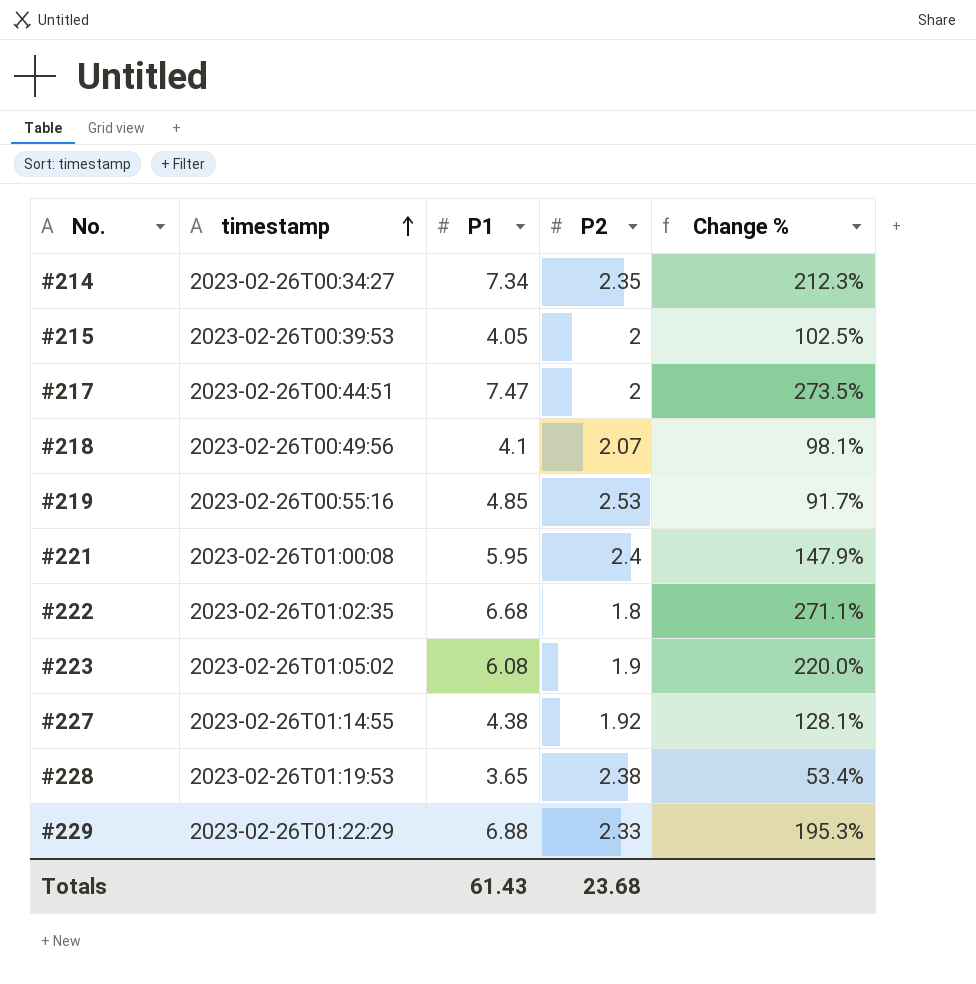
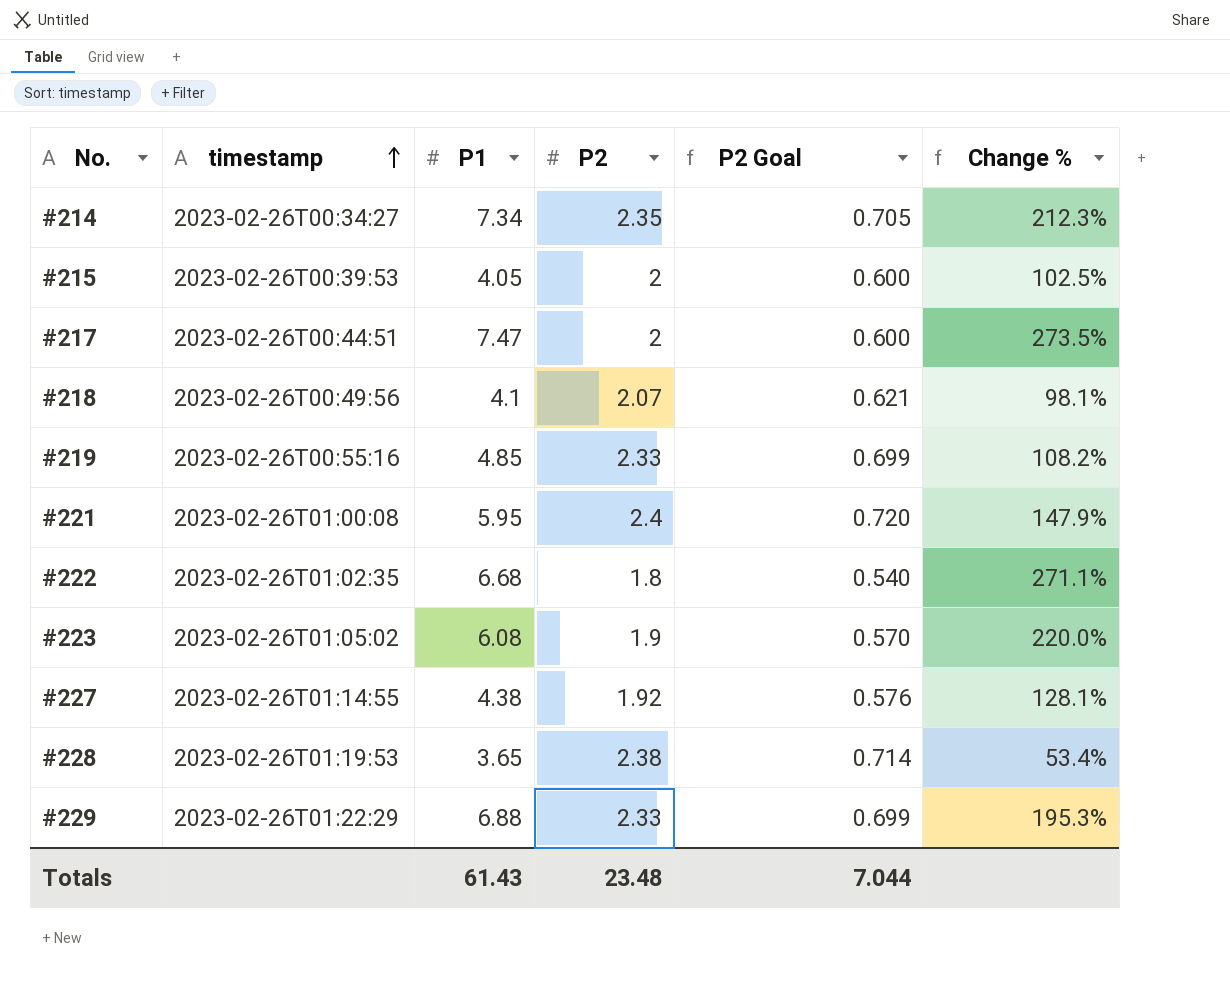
column P2 Goal | formula: none -> [P2] * 0.3
#219 | P2: 2.53 -> 2.33
#219 | Change %: 91.7% -> 108.2%
Totals | P2: 23.68 -> 23.48

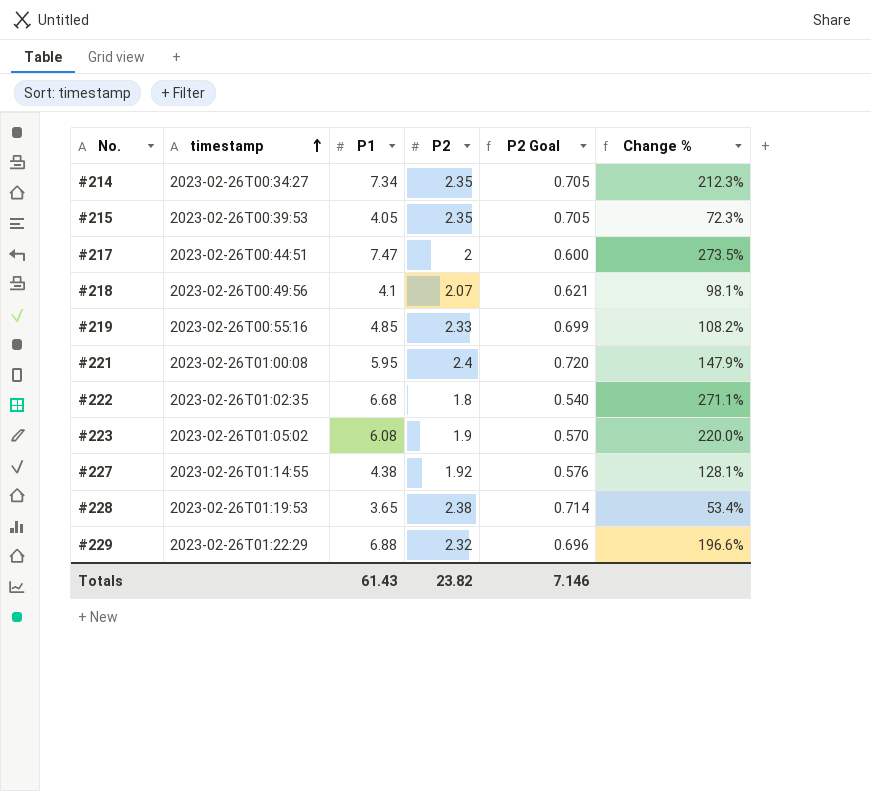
#215 | P2: 2 -> 2.35
#215 | P2 Goal: 0.600 -> 0.705
#215 | Change %: 102.5% -> 72.3%
#229 | P2: 2.33 -> 2.32
#229 | P2 Goal: 0.699 -> 0.696
#229 | Change %: 195.3% -> 196.6%
Totals | P2: 23.48 -> 23.82
Totals | P2 Goal: 7.044 -> 7.146

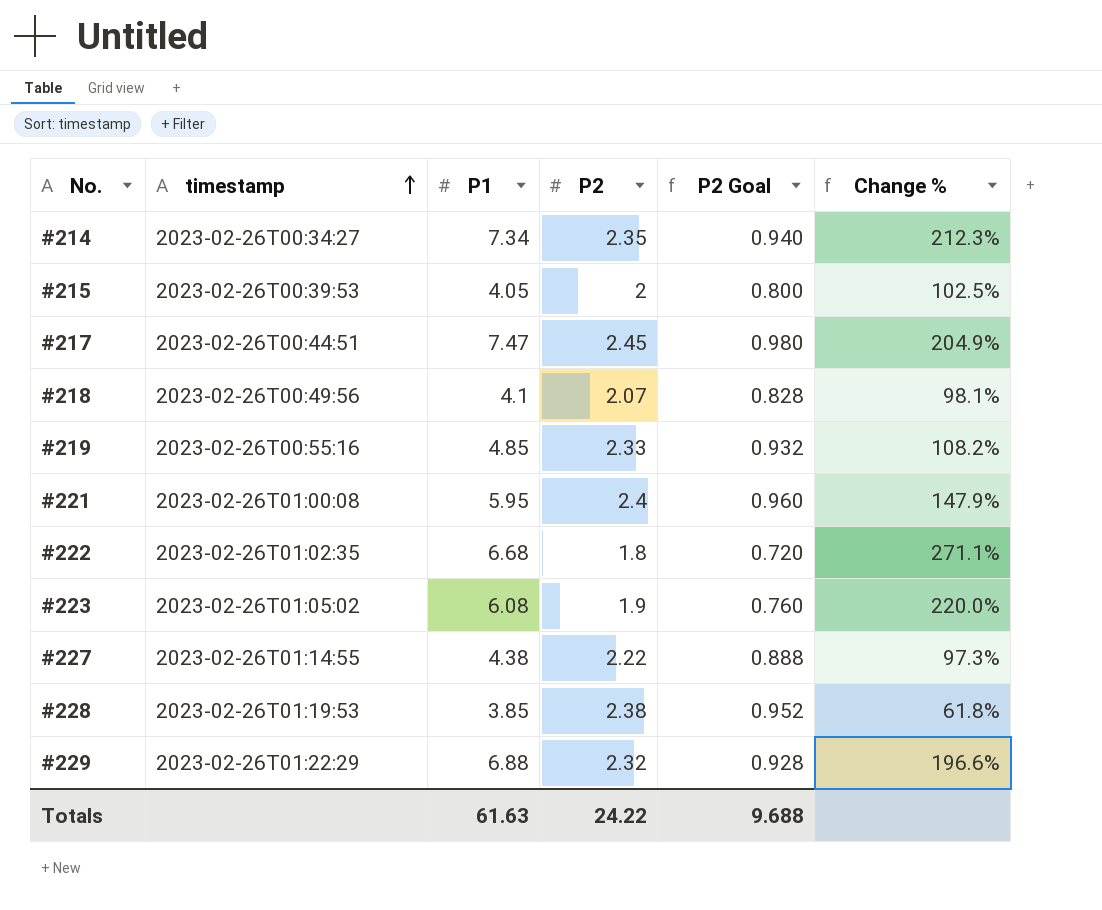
column P2 Goal | formula: [P2] * 0.3 -> [P2] * 0.4
#215 | P2: 2.35 -> 2
#215 | Change %: 72.3% -> 102.5%
#217 | P2: 2 -> 2.45
#217 | Change %: 273.5% -> 204.9%
#227 | P2: 1.92 -> 2.22
#227 | Change %: 128.1% -> 97.3%
#228 | P1: 3.65 -> 3.85
#228 | Change %: 53.4% -> 61.8%
Totals | P1: 61.43 -> 61.63
Totals | P2: 23.82 -> 24.22
Totals | P2 Goal: 7.146 -> 9.688

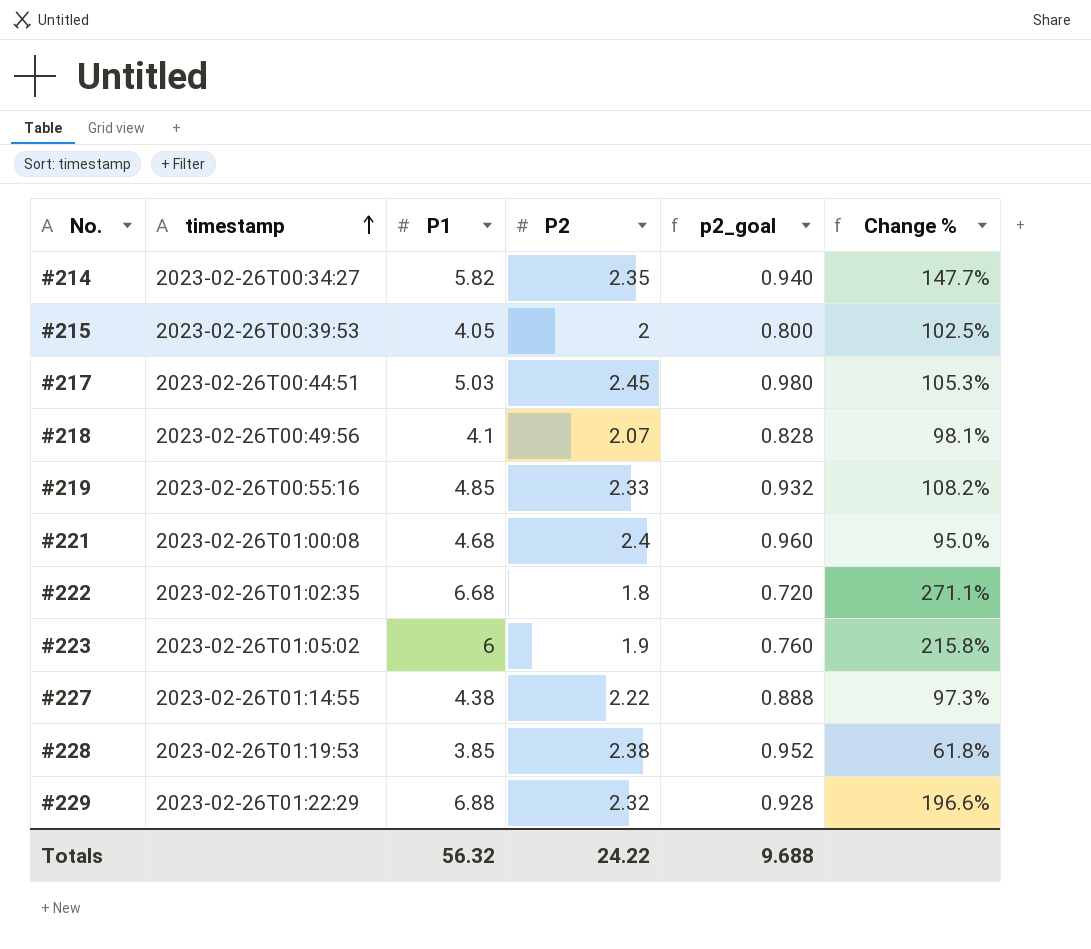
column name: P2 Goal -> p2_goal
#214 | P1: 7.34 -> 5.82
#214 | Change %: 212.3% -> 147.7%
#217 | P1: 7.47 -> 5.03
#217 | Change %: 204.9% -> 105.3%
#221 | P1: 5.95 -> 4.68
#221 | Change %: 147.9% -> 95.0%
#223 | P1: 6.08 -> 6
#223 | Change %: 220.0% -> 215.8%
Totals | P1: 61.63 -> 56.32

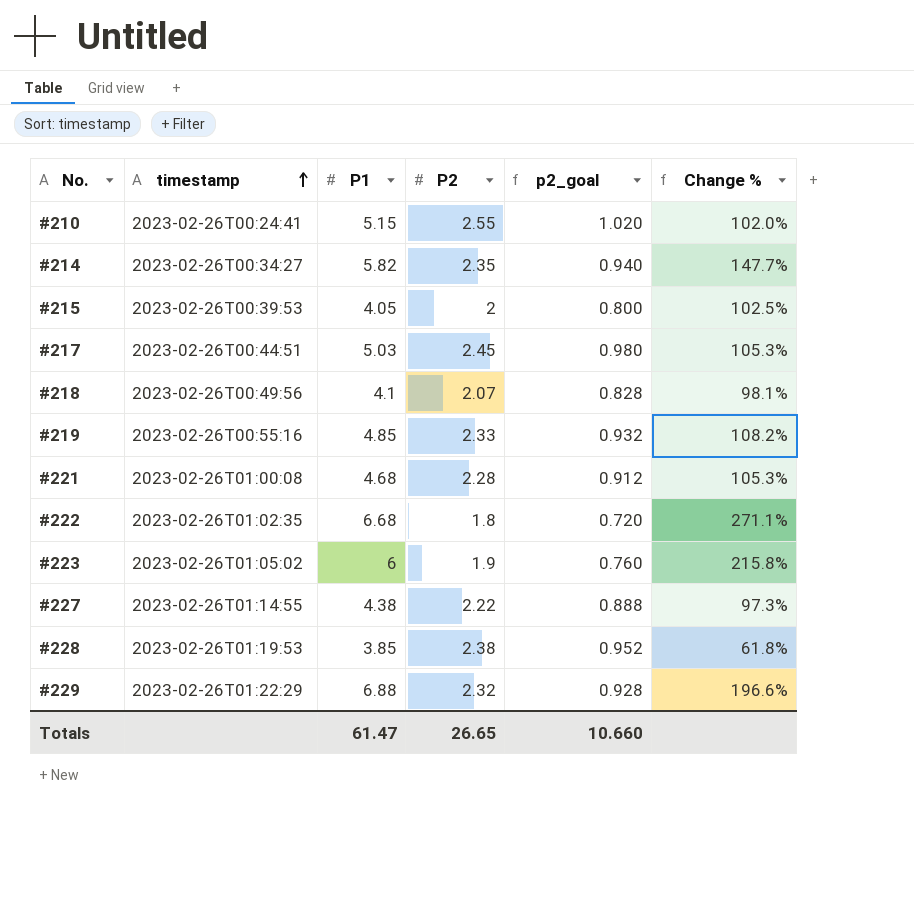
row #210: none -> 2023-02-26T00:24:41 | 5.15 | 2.55 | 1.020 | 102.0%
#221 | P2: 2.4 -> 2.28
#221 | p2_goal: 0.960 -> 0.912
#221 | Change %: 95.0% -> 105.3%
Totals | P1: 56.32 -> 61.47
Totals | P2: 24.22 -> 26.65
Totals | p2_goal: 9.688 -> 10.660

